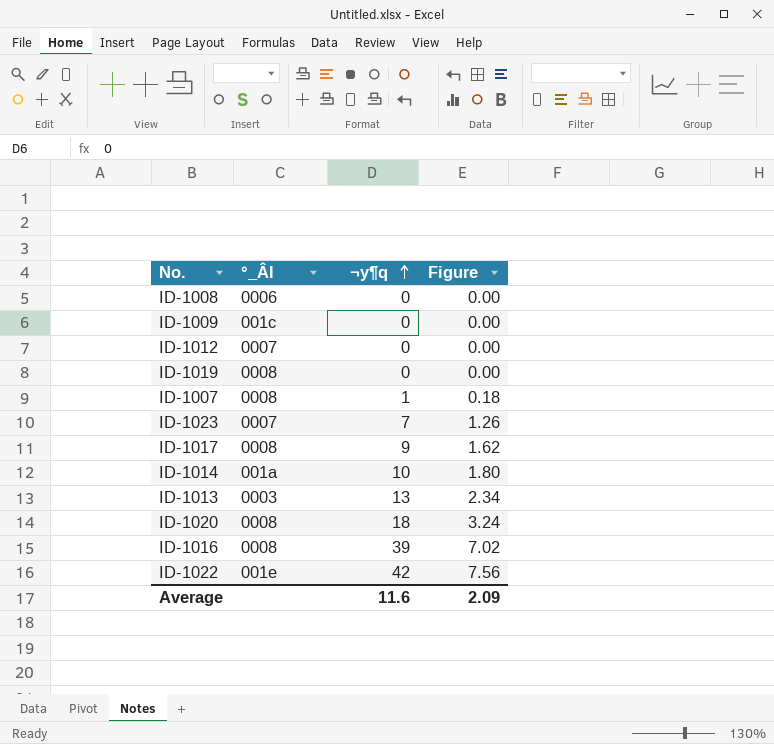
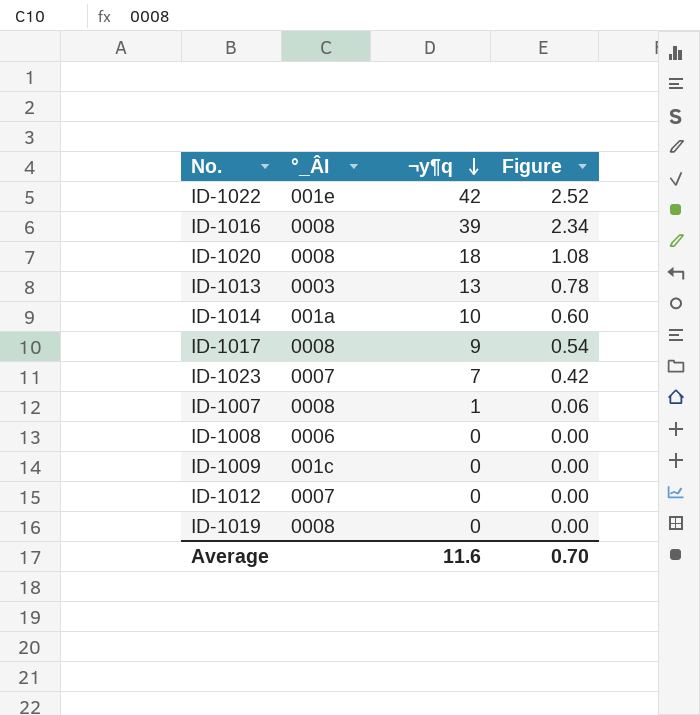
row order: ¬y¶q ascending -> ¬y¶q descending
column Figure | formula: [¬y¶q] * 0.18 -> [¬y¶q] * 0.06
Average | Figure: 2.09 -> 0.70

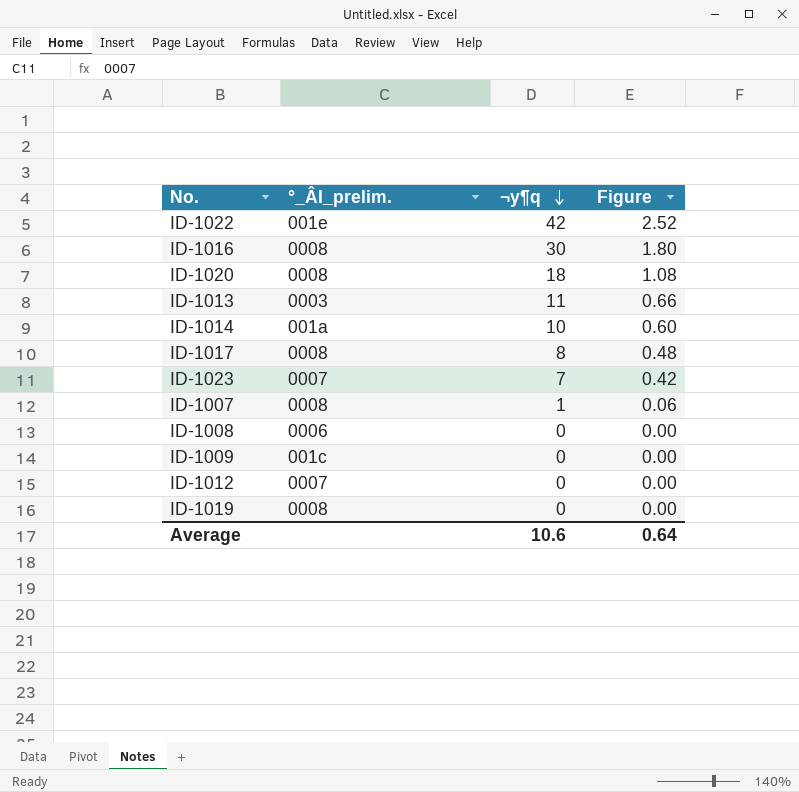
column name: °_ÂI -> °_ÂI_prelim.
ID-1016 | ¬y¶q: 39 -> 30
ID-1016 | Figure: 2.34 -> 1.80
ID-1013 | ¬y¶q: 13 -> 11
ID-1013 | Figure: 0.78 -> 0.66
ID-1017 | ¬y¶q: 9 -> 8
ID-1017 | Figure: 0.54 -> 0.48
Average | ¬y¶q: 11.6 -> 10.6
Average | Figure: 0.70 -> 0.64

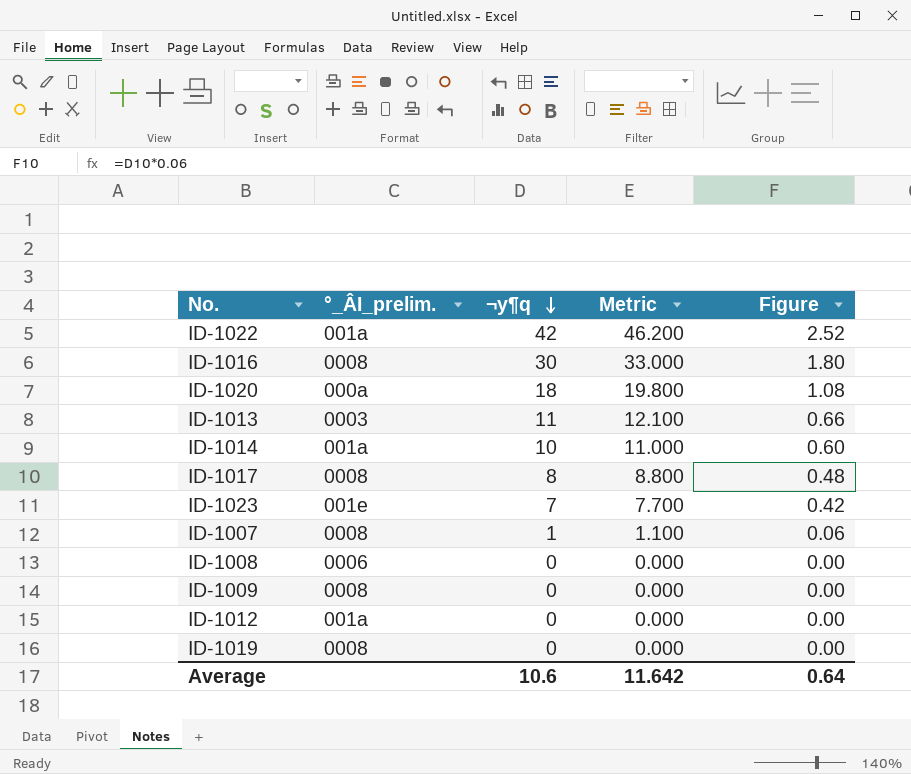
column Metric | formula: none -> [¬y¶q] * 1.1
ID-1022 | °_ÂI_prelim.: 001e -> 001a
ID-1020 | °_ÂI_prelim.: 0008 -> 000a
ID-1023 | °_ÂI_prelim.: 0007 -> 001e
ID-1009 | °_ÂI_prelim.: 001c -> 0008
ID-1012 | °_ÂI_prelim.: 0007 -> 001a

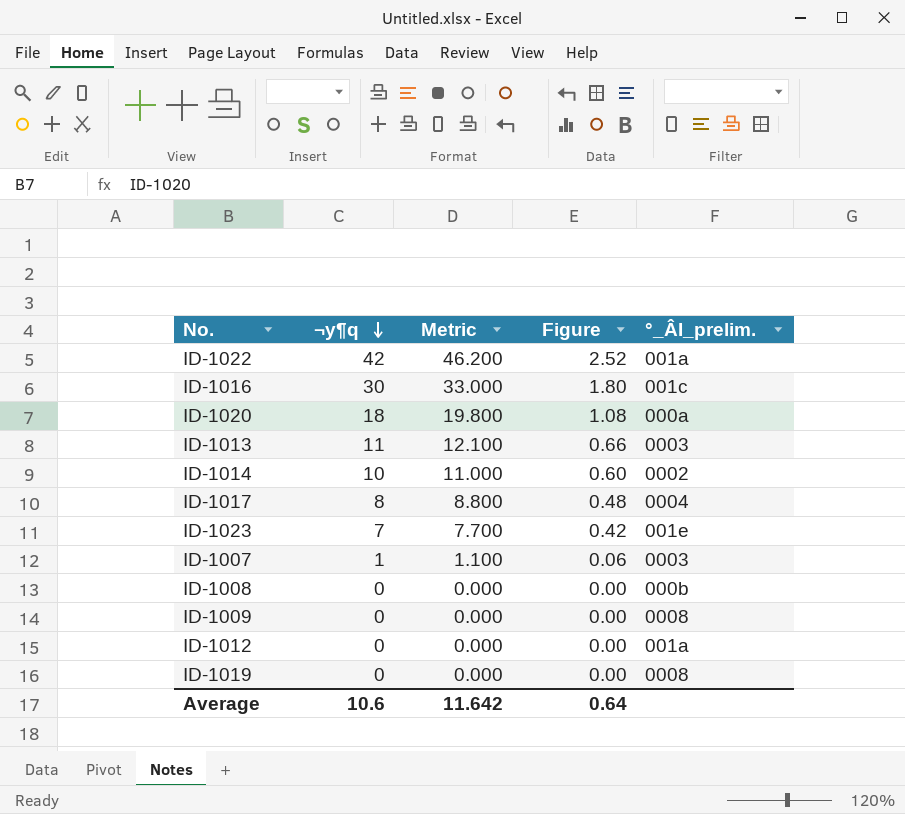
column °_ÂI_prelim. | position: 2 -> 5
ID-1016 | °_ÂI_prelim.: 0008 -> 001c
ID-1014 | °_ÂI_prelim.: 001a -> 0002
ID-1017 | °_ÂI_prelim.: 0008 -> 0004
ID-1007 | °_ÂI_prelim.: 0008 -> 0003
ID-1008 | °_ÂI_prelim.: 0006 -> 000b

